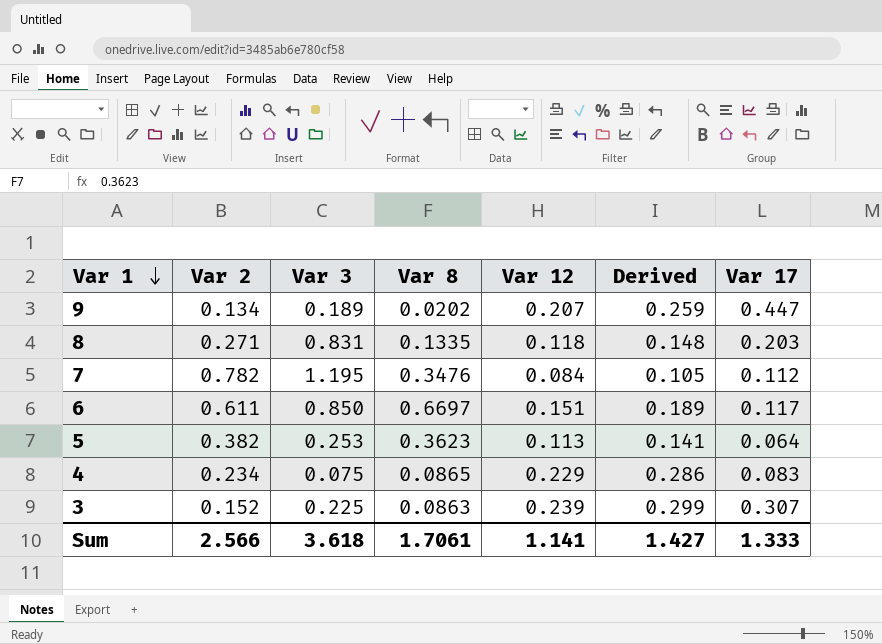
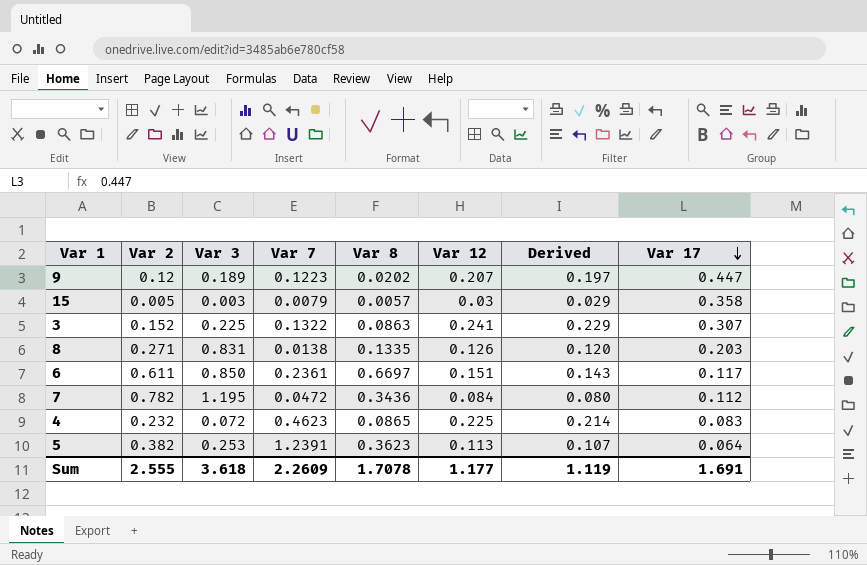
row order: Var 1 descending -> Var 17 descending
column Var 7 | position: none -> 4
column Derived | formula: [Var 12] * 1.25 -> [Var 12] * 0.95
9 | Var 2: 0.134 -> 0.12
row 15: none -> 0.005 | 0.003 | 0.0079 | 0.0057 | 0.03 | 0.029 | 0.358
3 | Var 12: 0.239 -> 0.241
8 | Var 12: 0.118 -> 0.126
7 | Var 8: 0.3476 -> 0.3436
4 | Var 2: 0.234 -> 0.232
4 | Var 3: 0.075 -> 0.072
4 | Var 12: 0.229 -> 0.225
Sum | Var 2: 2.566 -> 2.555
Sum | Var 8: 1.7061 -> 1.7078
Sum | Var 12: 1.141 -> 1.177
Sum | Derived: 1.427 -> 1.119
Sum | Var 17: 1.333 -> 1.691

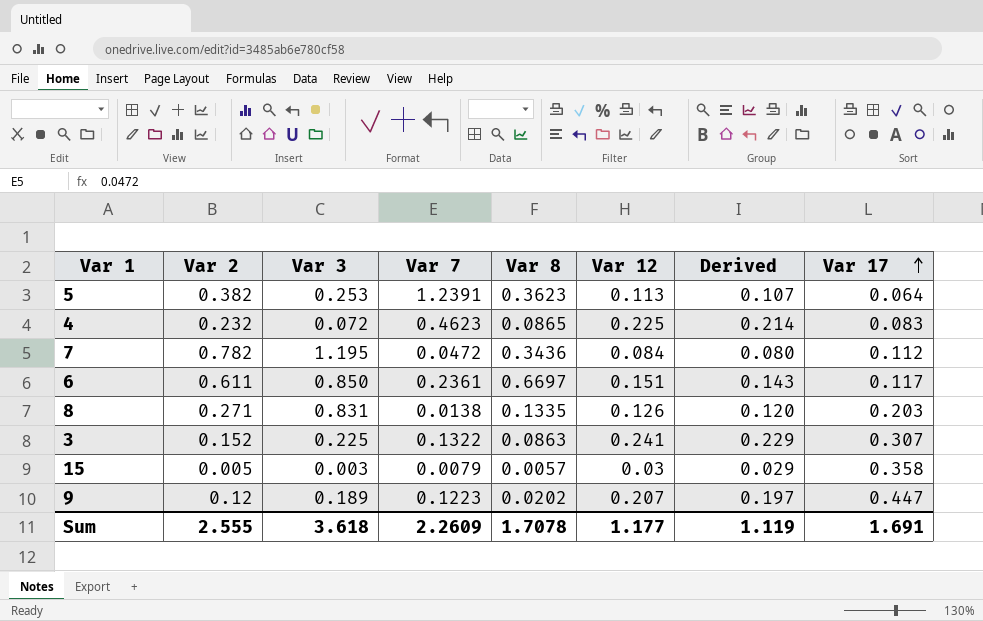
row order: Var 17 descending -> Var 17 ascending

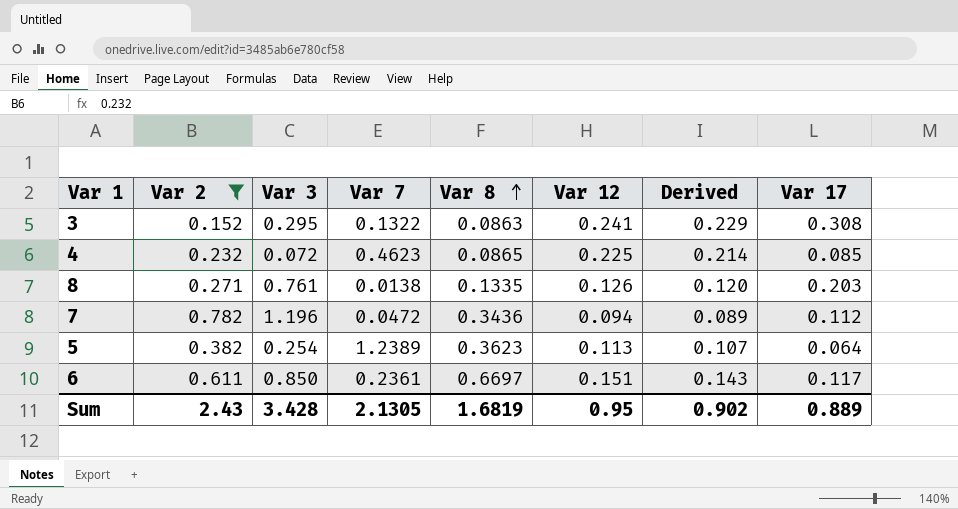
filter: none -> Var 2 >= 0.152
row order: Var 17 ascending -> Var 8 ascending
3 | Var 3: 0.225 -> 0.295
3 | Var 17: 0.307 -> 0.308
4 | Var 17: 0.083 -> 0.085
8 | Var 3: 0.831 -> 0.761
7 | Var 3: 1.195 -> 1.196
7 | Var 12: 0.084 -> 0.094
7 | Derived: 0.080 -> 0.089
5 | Var 3: 0.253 -> 0.254
5 | Var 7: 1.2391 -> 1.2389
Sum | Var 2: 2.555 -> 2.43
Sum | Var 3: 3.618 -> 3.428
Sum | Var 7: 2.2609 -> 2.1305
Sum | Var 8: 1.7078 -> 1.6819
Sum | Var 12: 1.177 -> 0.95
Sum | Derived: 1.119 -> 0.902
Sum | Var 17: 1.691 -> 0.889

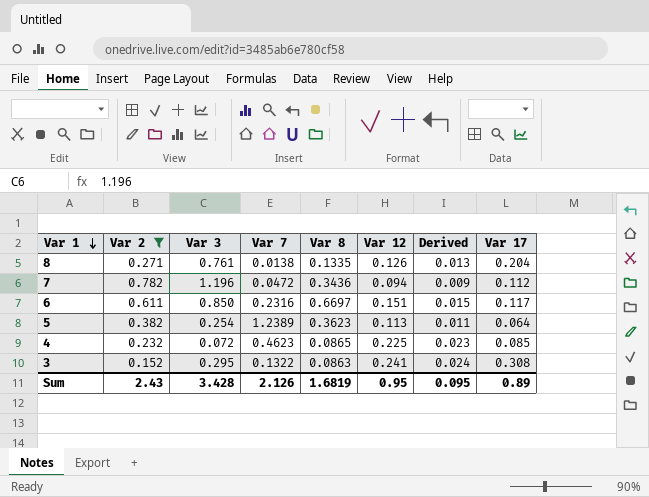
row order: Var 8 ascending -> Var 1 descending
column Derived | formula: [Var 12] * 0.95 -> [Var 12] * 0.1
8 | Var 17: 0.203 -> 0.204
6 | Var 7: 0.2361 -> 0.2316
Sum | Var 7: 2.1305 -> 2.126
Sum | Derived: 0.902 -> 0.095
Sum | Var 17: 0.889 -> 0.89

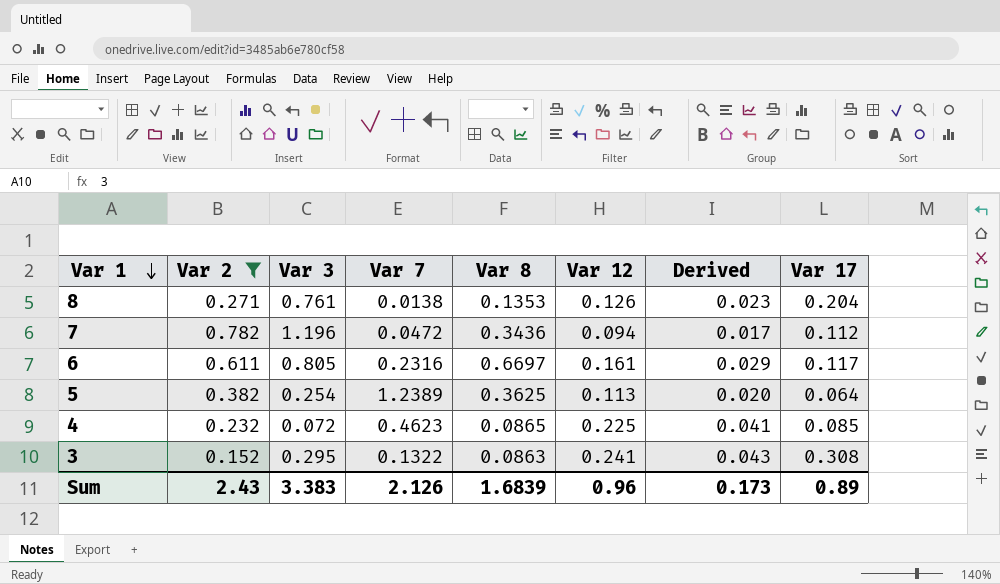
column Derived | formula: [Var 12] * 0.1 -> [Var 12] * 0.18
8 | Var 8: 0.1335 -> 0.1353
6 | Var 3: 0.850 -> 0.805
6 | Var 12: 0.151 -> 0.161
5 | Var 8: 0.3623 -> 0.3625
Sum | Var 3: 3.428 -> 3.383
Sum | Var 8: 1.6819 -> 1.6839
Sum | Var 12: 0.95 -> 0.96
Sum | Derived: 0.095 -> 0.173

